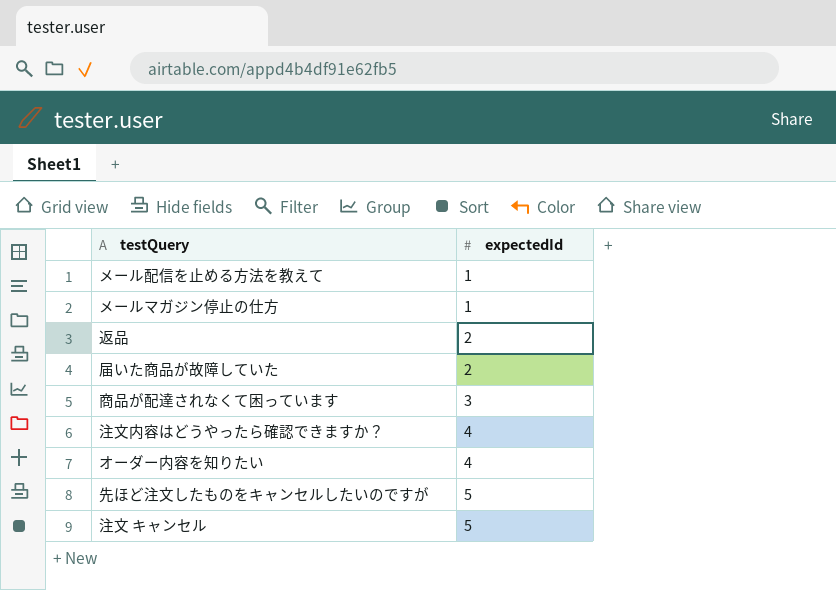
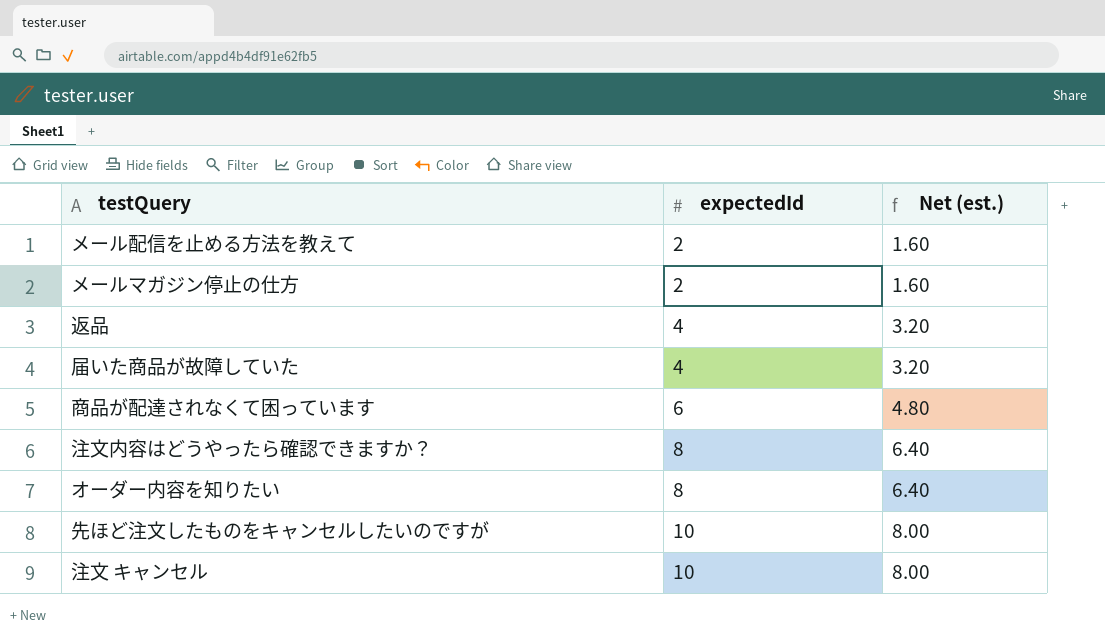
column Net (est.) | formula: none -> [expectedId] * 0.8
メール配信を止める方法を教えて | expectedId: 1 -> 2
メールマガジン停止の仕方 | expectedId: 1 -> 2
返品 | expectedId: 2 -> 4
届いた商品が故障していた | expectedId: 2 -> 4
商品が配達されなくて困っています | expectedId: 3 -> 6
注文内容はどうやったら確認できますか？ | expectedId: 4 -> 8
オーダー内容を知りたい | expectedId: 4 -> 8
先ほど注文したものをキャンセルしたいのですが | expectedId: 5 -> 10
注文 キャンセル | expectedId: 5 -> 10

